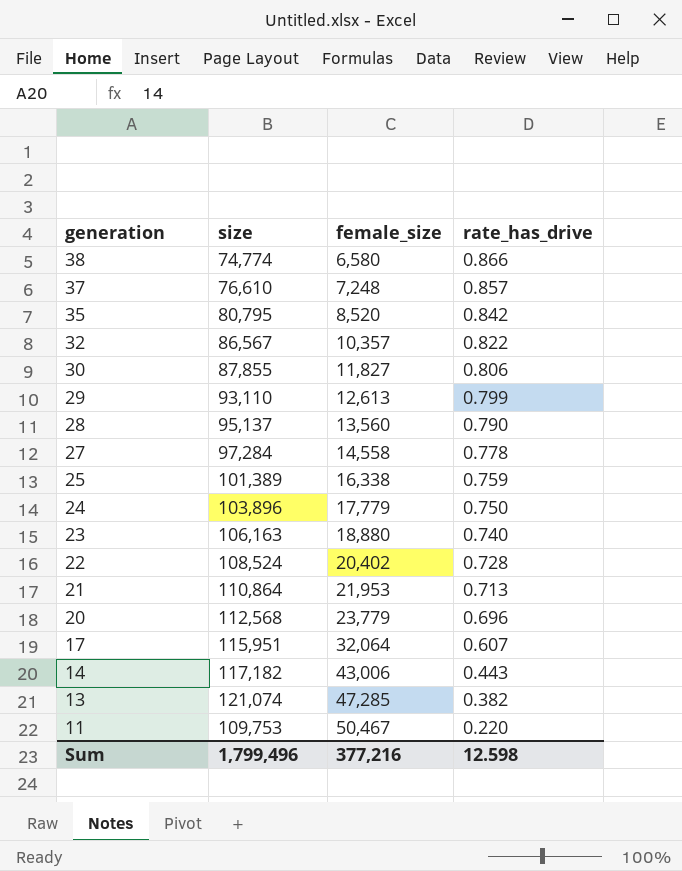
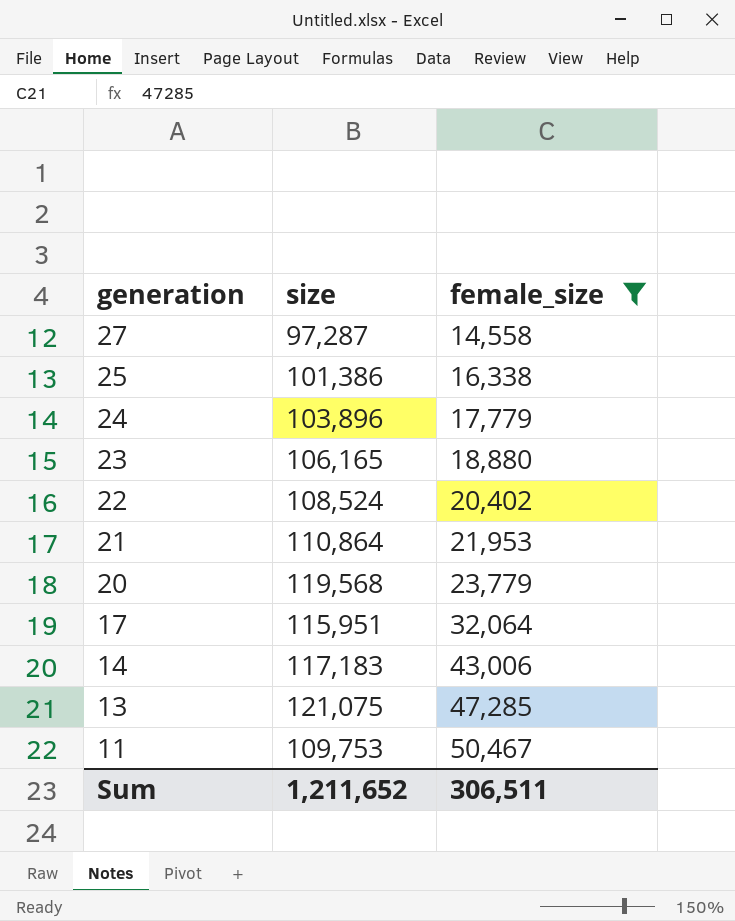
filter: none -> female_size >= 14,558
column rate_has_drive | position: 4 -> none
27 | size: 97,284 -> 97,287
25 | size: 101,389 -> 101,386
23 | size: 106,163 -> 106,165
20 | size: 112,568 -> 119,568
14 | size: 117,182 -> 117,183
13 | size: 121,074 -> 121,075
Sum | size: 1,799,496 -> 1,211,652
Sum | female_size: 377,216 -> 306,511

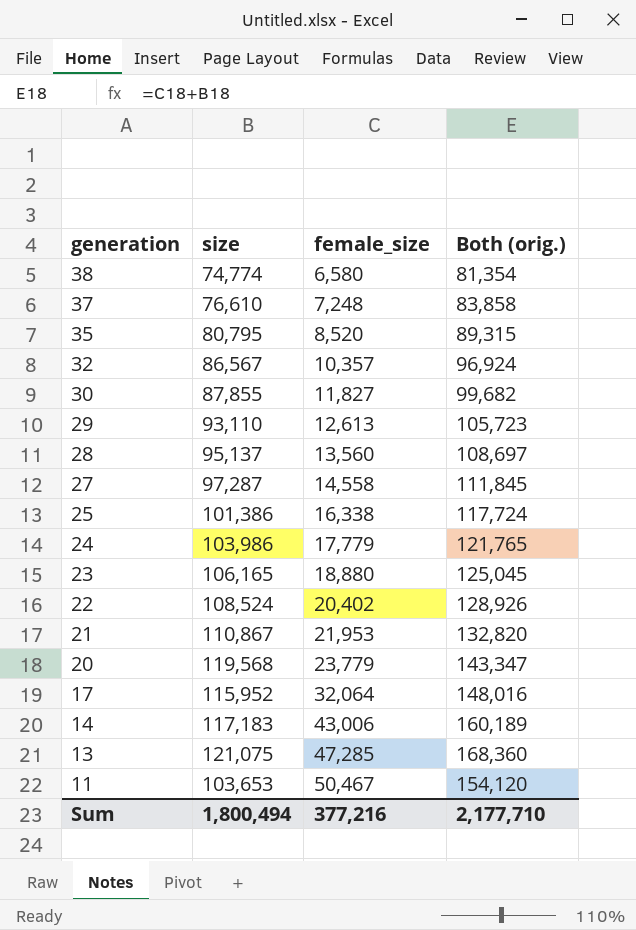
filter: female_size >= 14,558 -> none
column Both (orig.) | formula: none -> [size] + [female_size]
24 | size: 103,896 -> 103,986
21 | size: 110,864 -> 110,867
17 | size: 115,951 -> 115,952
11 | size: 109,753 -> 103,653
Sum | size: 1,211,652 -> 1,800,494
Sum | female_size: 306,511 -> 377,216

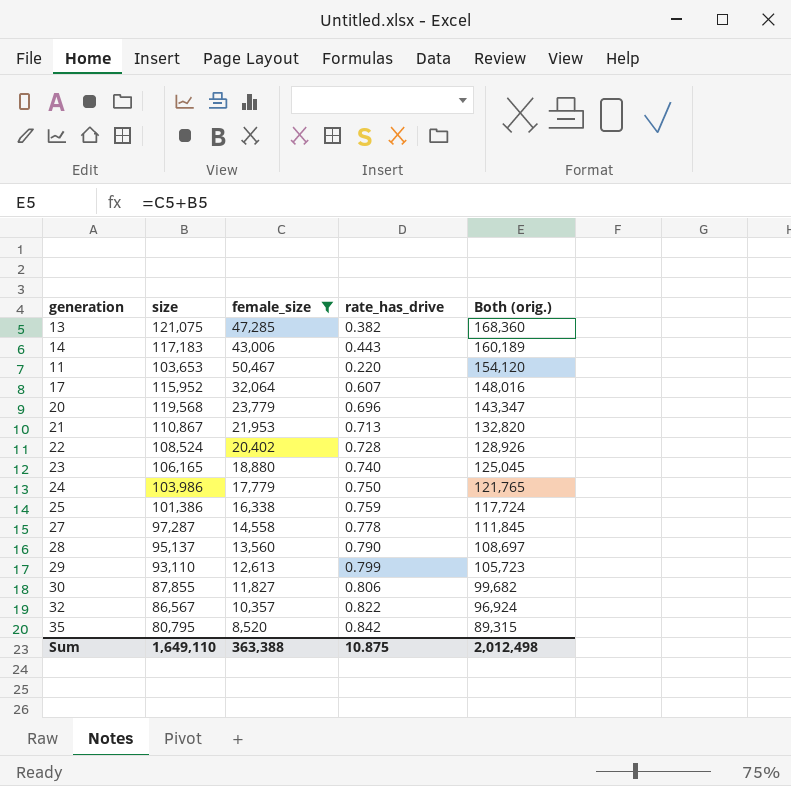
filter: none -> female_size >= 8,520
row order: generation descending -> Both (orig.) descending
column rate_has_drive | position: none -> 4
Sum | size: 1,800,494 -> 1,649,110
Sum | female_size: 377,216 -> 363,388
Sum | Both (orig.): 2,177,710 -> 2,012,498

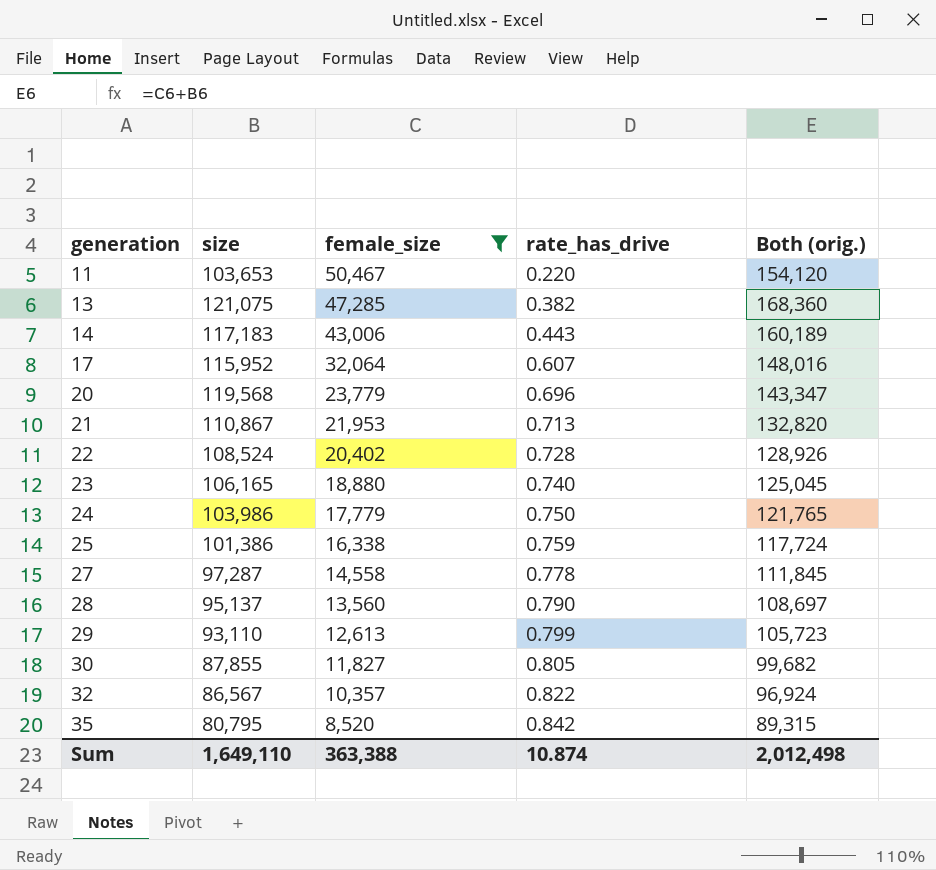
row order: Both (orig.) descending -> generation ascending
30 | rate_has_drive: 0.806 -> 0.805
Sum | rate_has_drive: 10.875 -> 10.874

